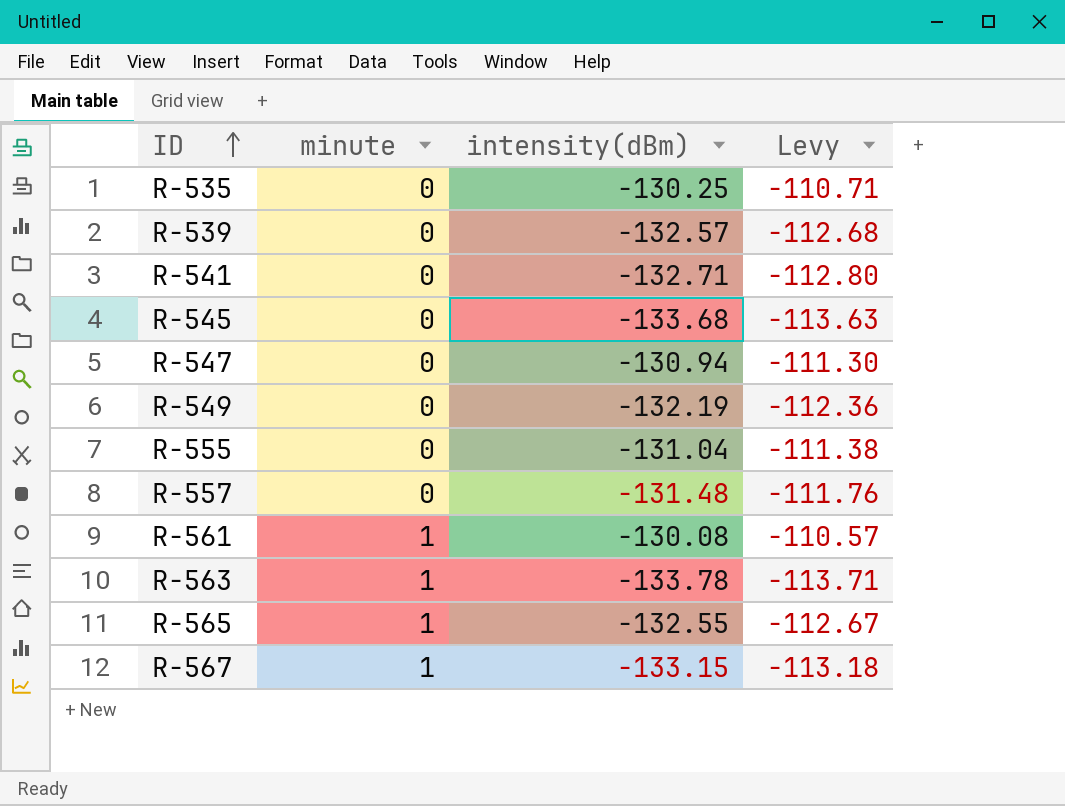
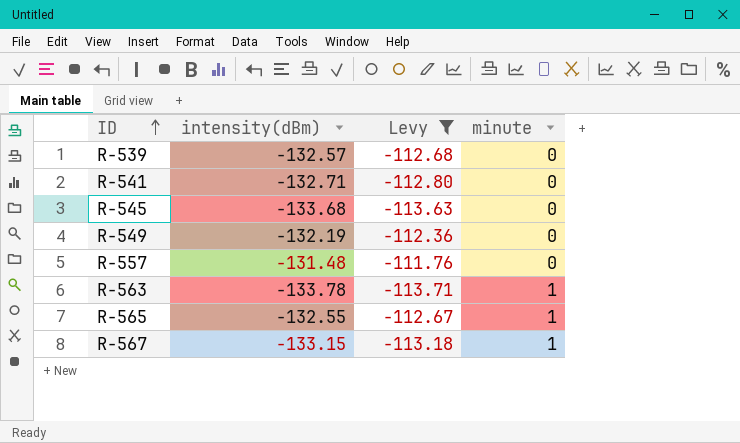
filter: none -> Levy <= -111.76
column minute | position: 2 -> 4

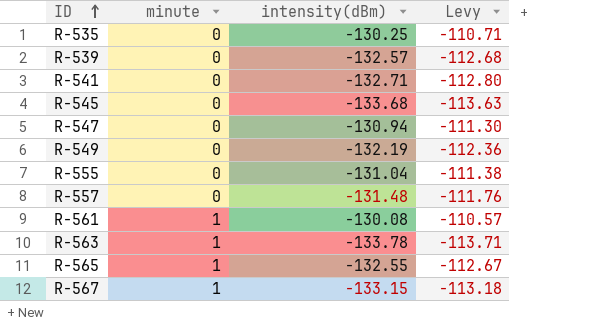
filter: Levy <= -111.76 -> none
column minute | position: 4 -> 2

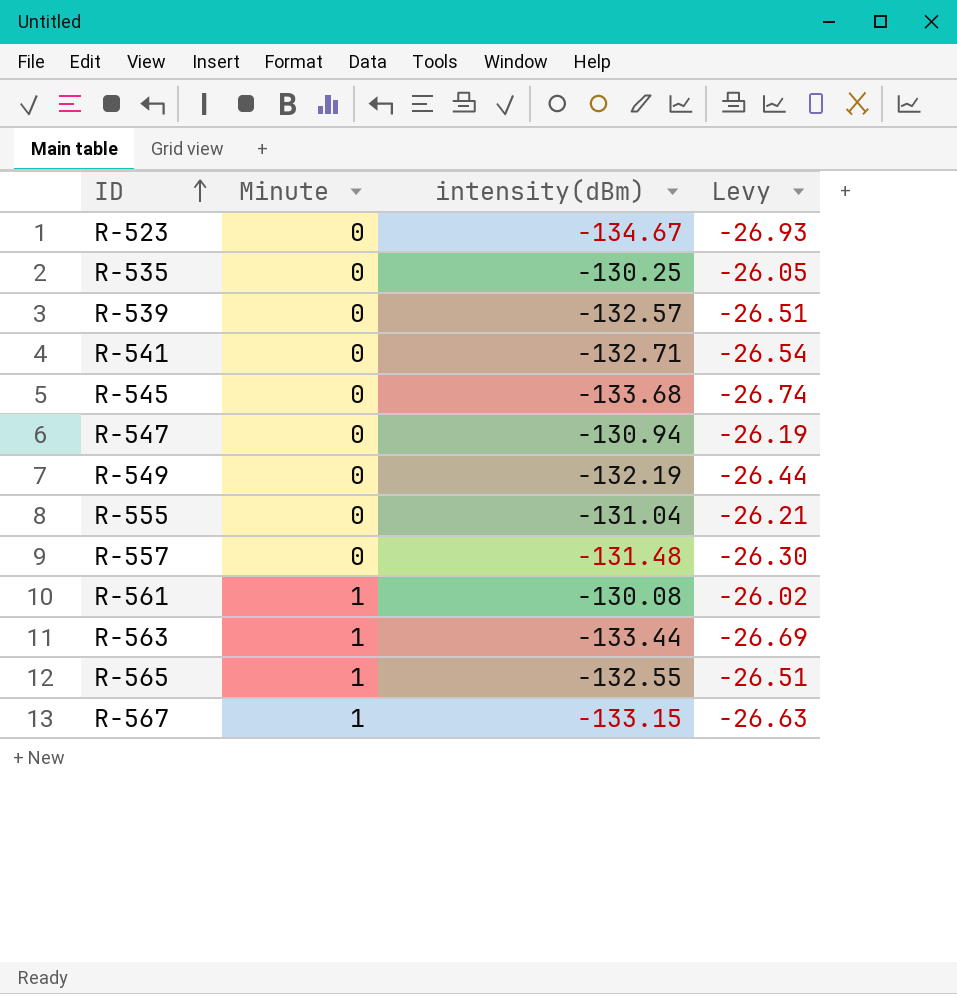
column name: minute -> Minute
column Levy | formula: [intensity(dBm)] * 0.85 -> [intensity(dBm)] * 0.2
row R-523: none -> 0 | -134.67 | -26.93
R-563 | intensity(dBm): -133.78 -> -133.44

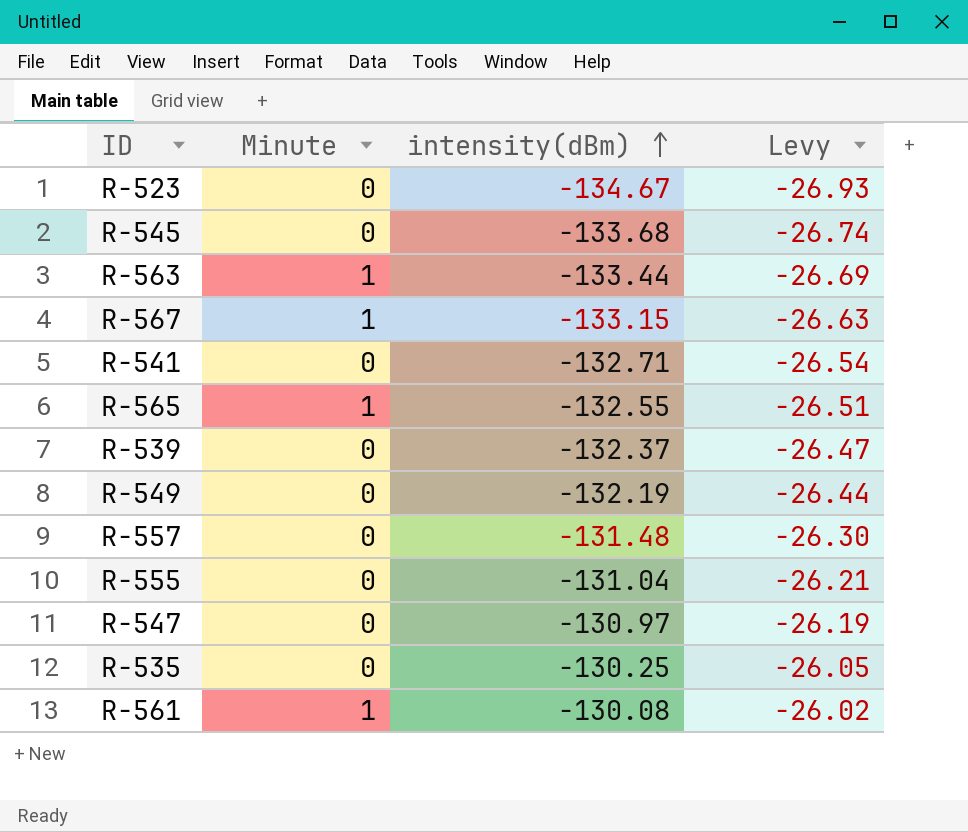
row order: ID ascending -> intensity(dBm) ascending
R-539 | intensity(dBm): -132.57 -> -132.37
R-539 | Levy: -26.51 -> -26.47
R-547 | intensity(dBm): -130.94 -> -130.97

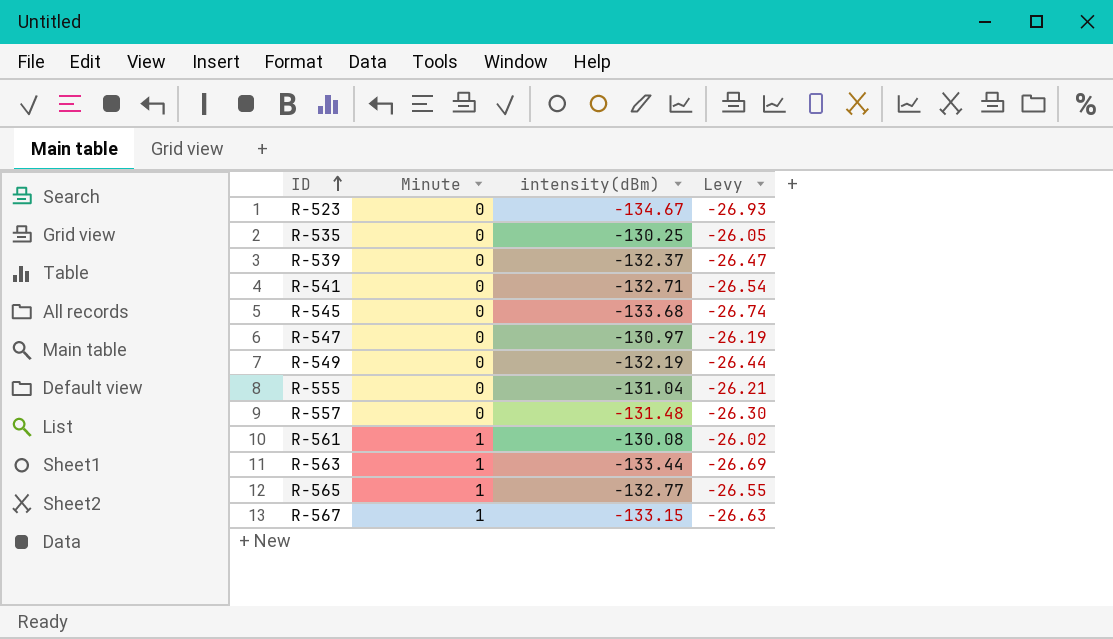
row order: intensity(dBm) ascending -> ID ascending
R-565 | intensity(dBm): -132.55 -> -132.77
R-565 | Levy: -26.51 -> -26.55

